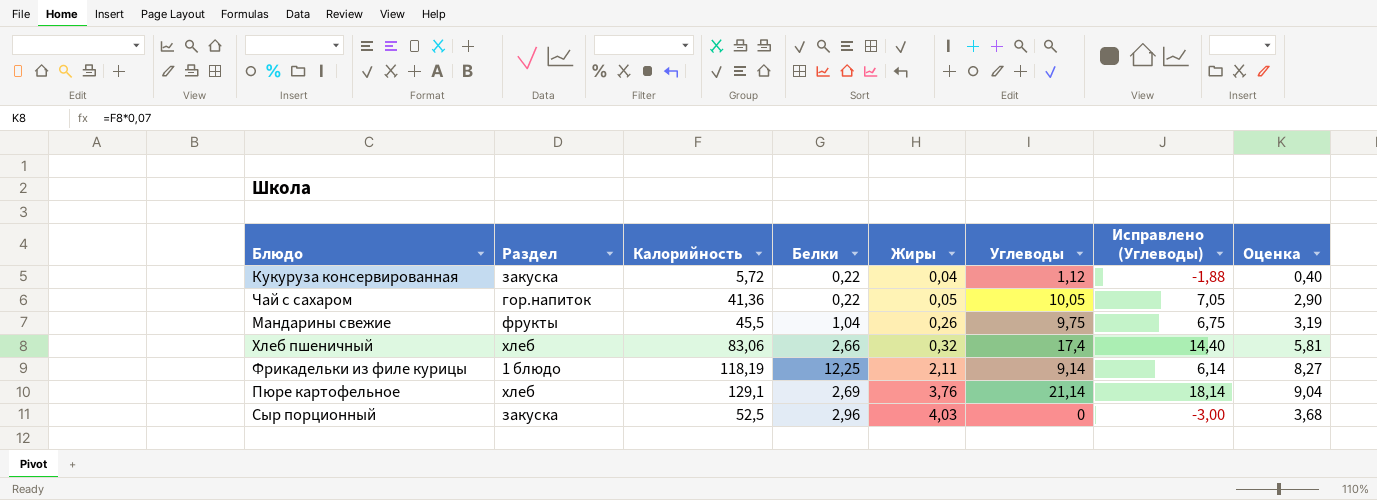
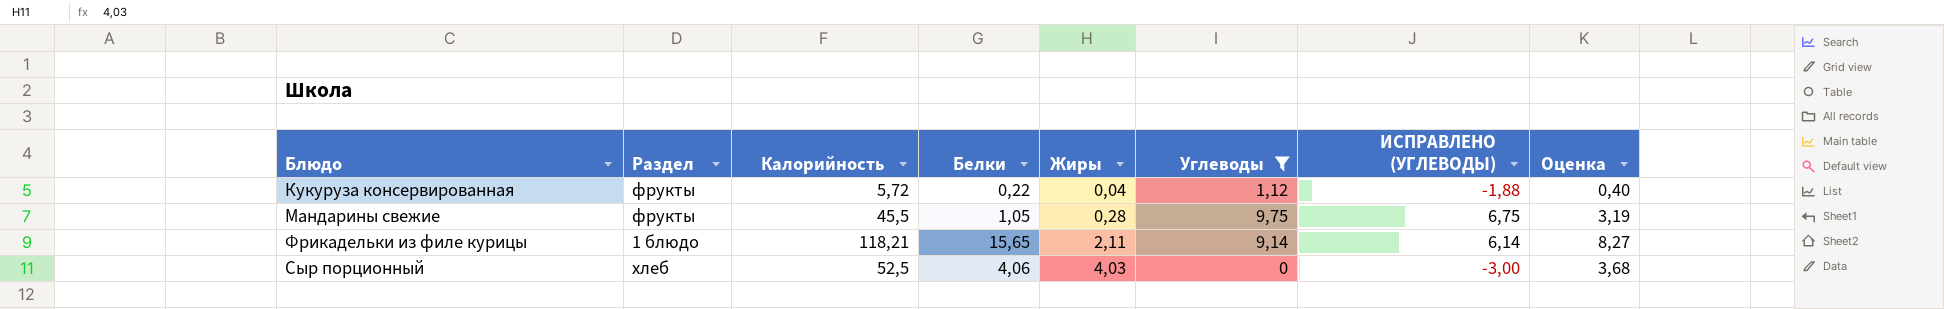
filter: none -> Углеводы <= 9,75
column name: Исправлено (Углеводы) -> ИСПРАВЛЕНО (УГЛЕВОДЫ)
Кукуруза консервированная | Раздел: закуска -> фрукты
Мандарины свежие | Белки: 1,04 -> 1,05
Мандарины свежие | Жиры: 0,26 -> 0,28
Фрикадельки из филе курицы | Калорийность: 118,19 -> 118,21
Фрикадельки из филе курицы | Белки: 12,25 -> 15,65
Сыр порционный | Раздел: закуска -> хлеб
Сыр порционный | Белки: 2,96 -> 4,06

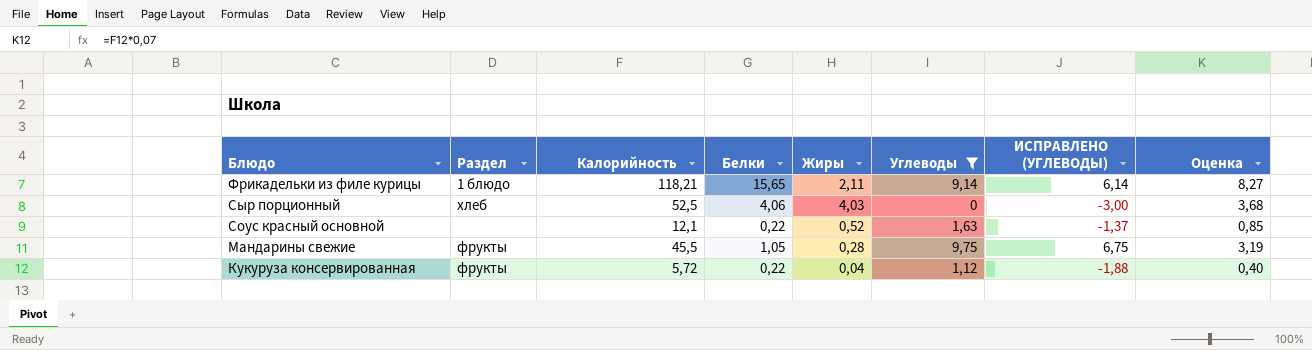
row order: Жиры ascending -> Блюдо descending
row Соус красный основной: none -> none | 12,1 | 0,22 | 0,52 | 1,63 | -1,37 | 0,85

